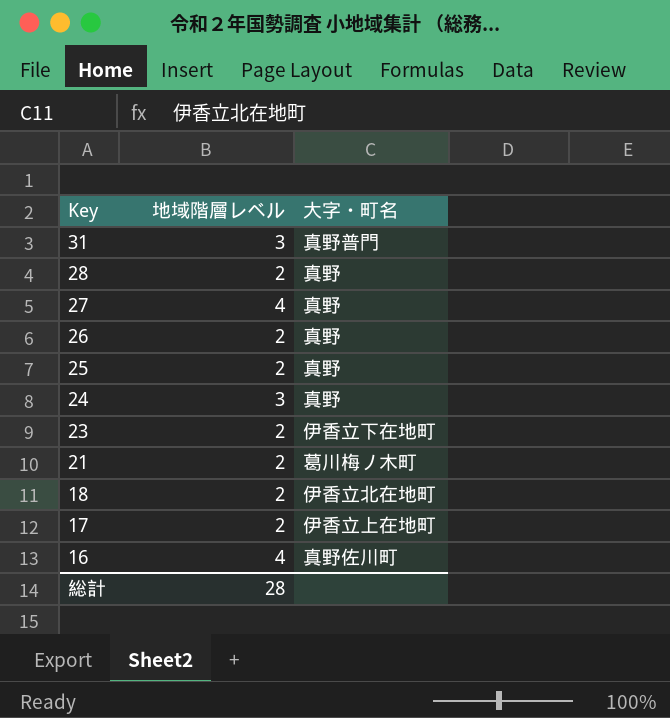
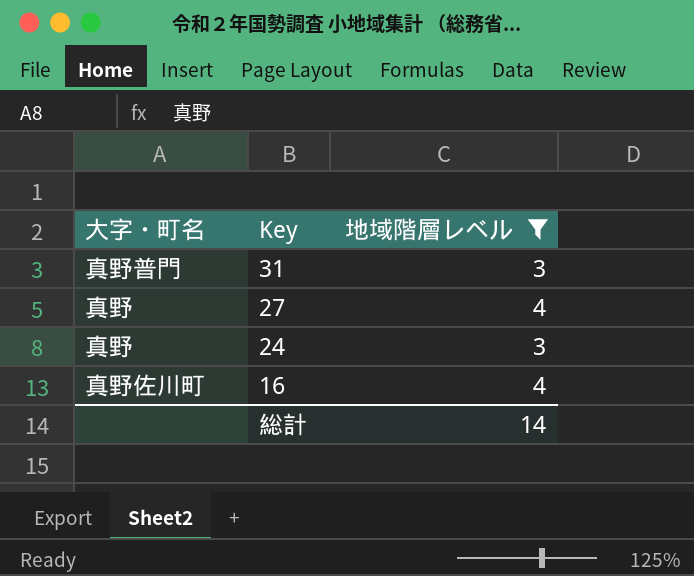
filter: none -> 地域階層レベル != 2
column 大字・町名 | position: 3 -> 1
総計 | 地域階層レベル: 28 -> 14

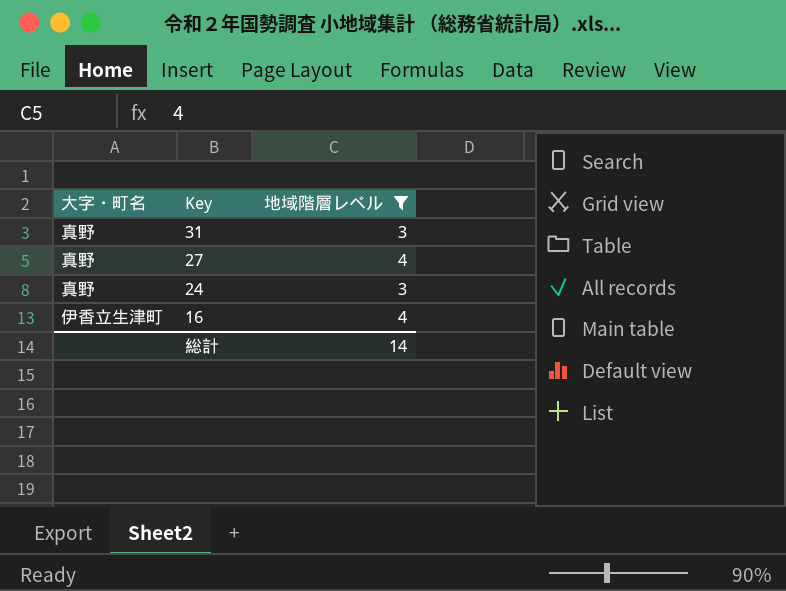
31 | 大字・町名: 真野普門 -> 真野
16 | 大字・町名: 真野佐川町 -> 伊香立生津町

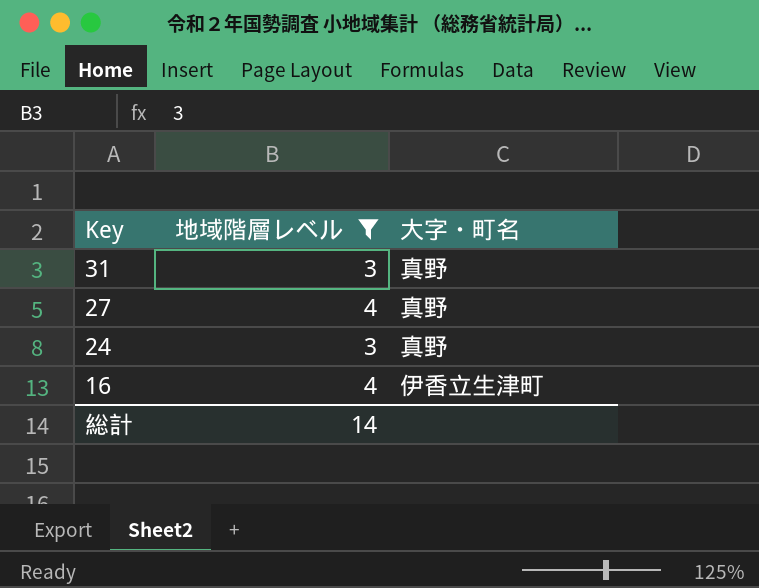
column 大字・町名 | position: 1 -> 3

